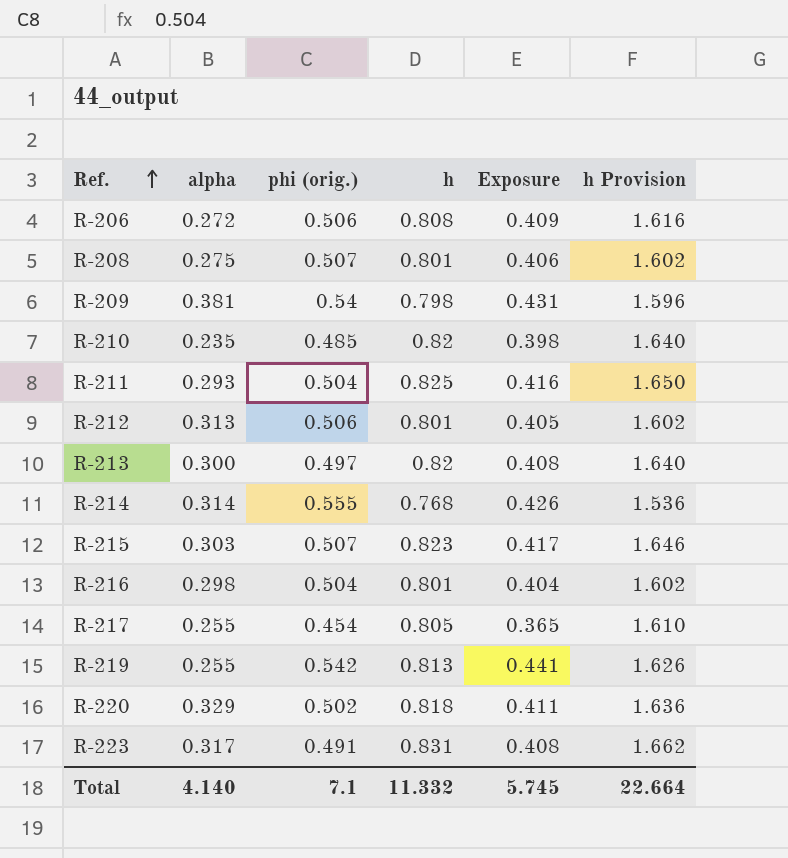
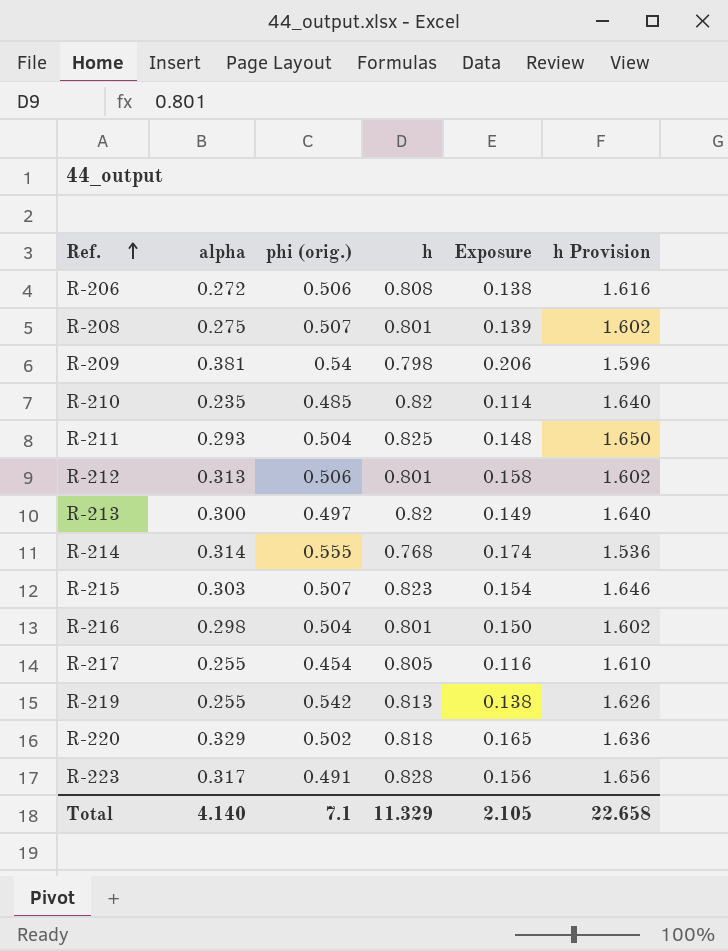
column Exposure | formula: [phi (orig.)] * [h] -> [alpha] * [phi (orig.)]
R-223 | h: 0.831 -> 0.828
R-223 | h Provision: 1.662 -> 1.656
Total | h: 11.332 -> 11.329
Total | Exposure: 5.745 -> 2.105
Total | h Provision: 22.664 -> 22.658

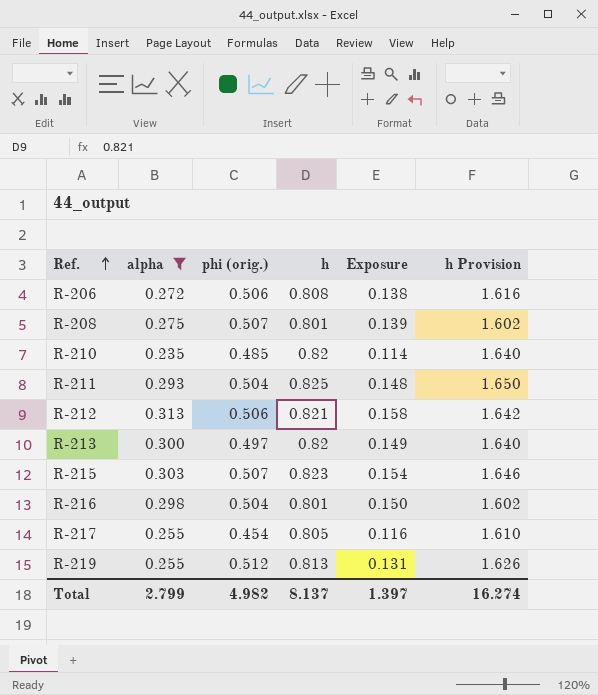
filter: none -> alpha <= 0.313
R-212 | h: 0.801 -> 0.821
R-212 | h Provision: 1.602 -> 1.642
R-219 | phi (orig.): 0.542 -> 0.512
R-219 | Exposure: 0.138 -> 0.131
Total | alpha: 4.140 -> 2.799
Total | phi (orig.): 7.1 -> 4.982
Total | h: 11.329 -> 8.137
Total | Exposure: 2.105 -> 1.397
Total | h Provision: 22.658 -> 16.274

